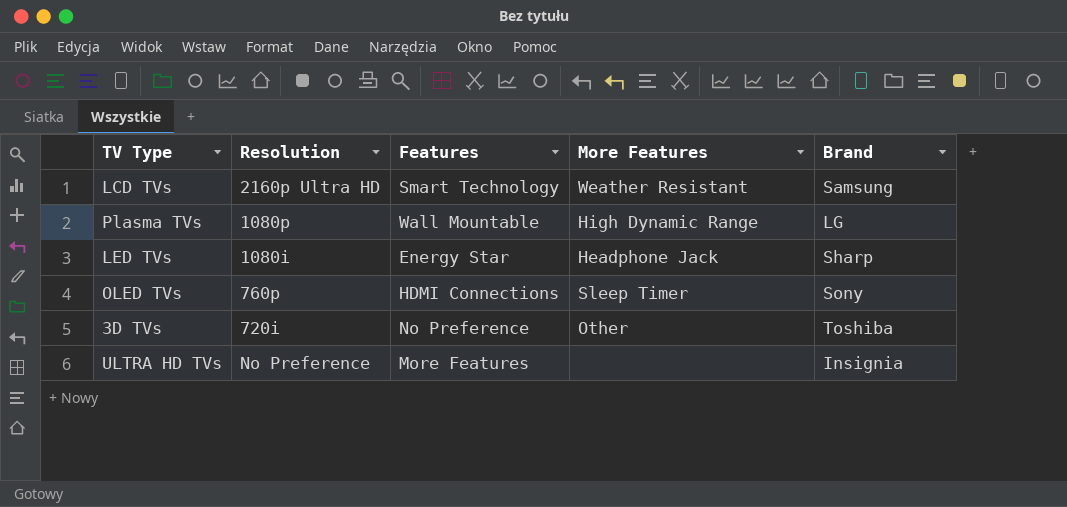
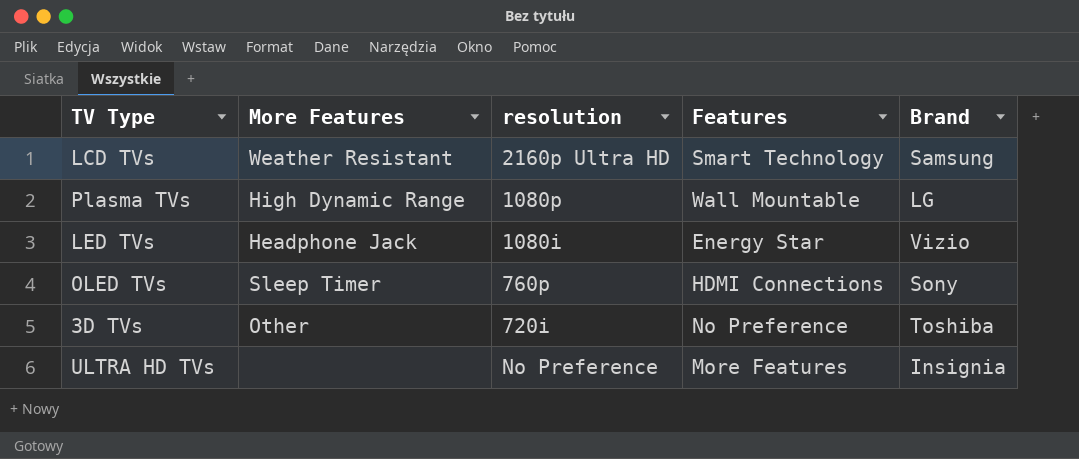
column More Features | position: 4 -> 2
column name: Resolution -> resolution
LED TVs | Brand: Sharp -> Vizio

